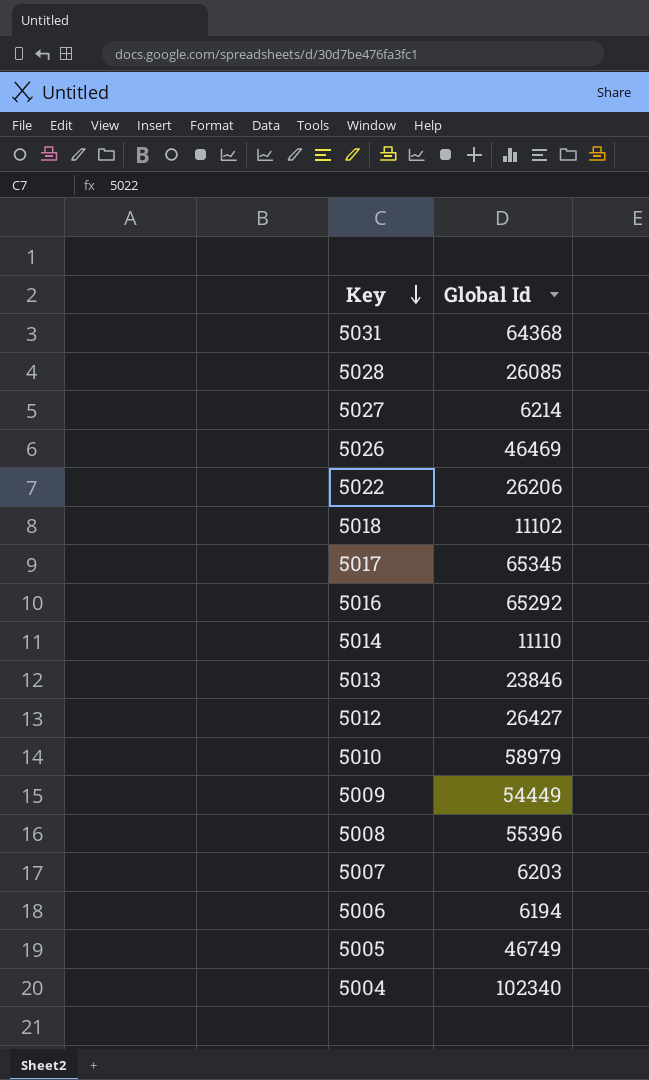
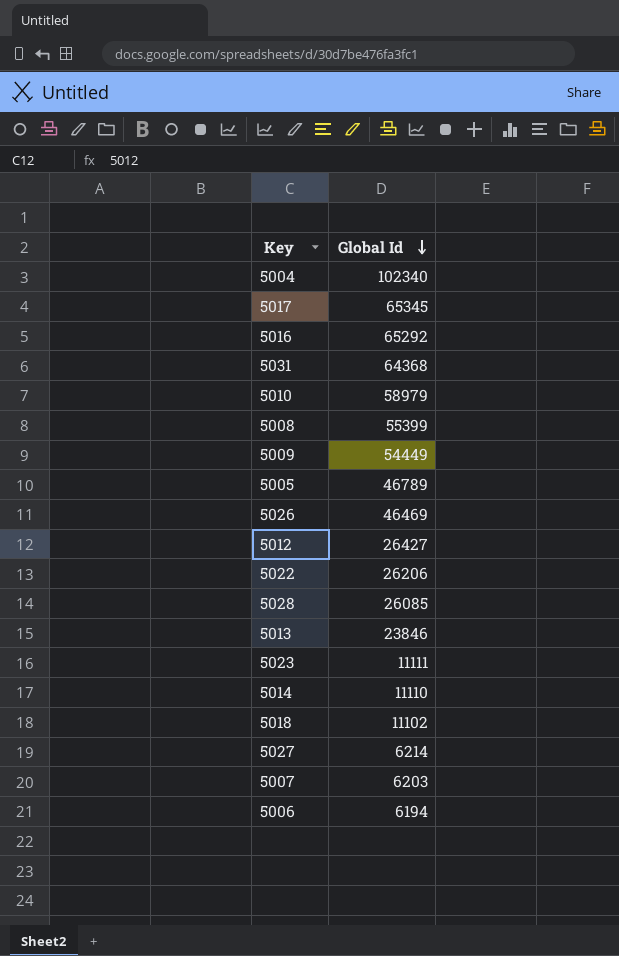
row order: Key descending -> Global Id descending
5008 | Global Id: 55396 -> 55399
5005 | Global Id: 46749 -> 46789
row 5023: none -> 11111

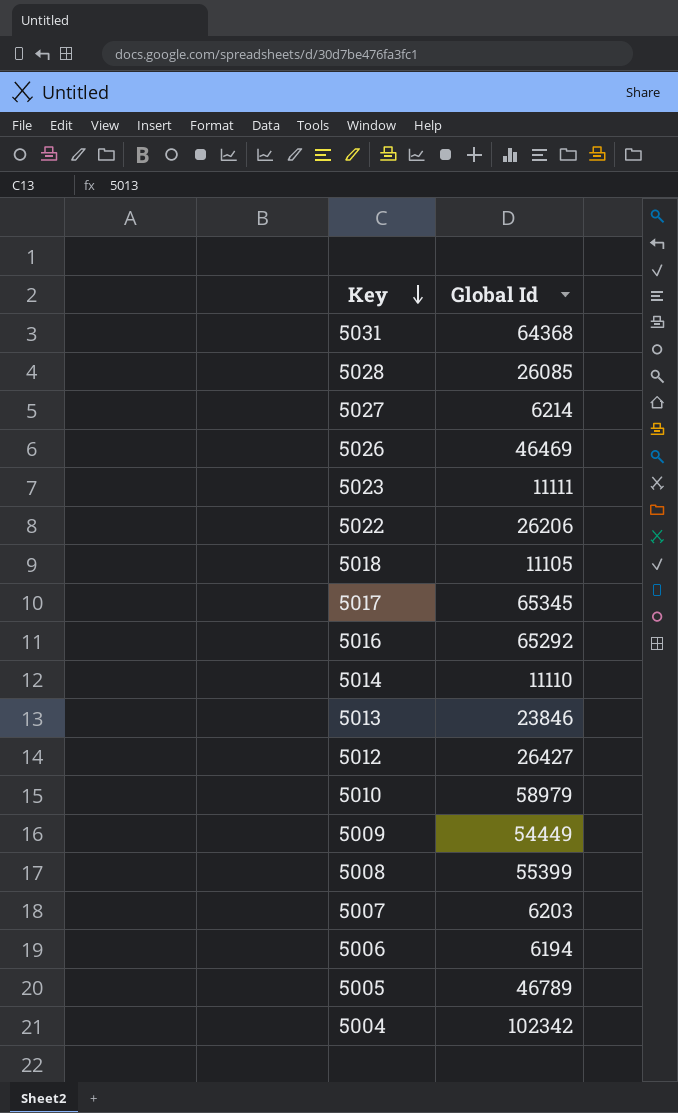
row order: Global Id descending -> Key descending
5018 | Global Id: 11102 -> 11105
5004 | Global Id: 102340 -> 102342

